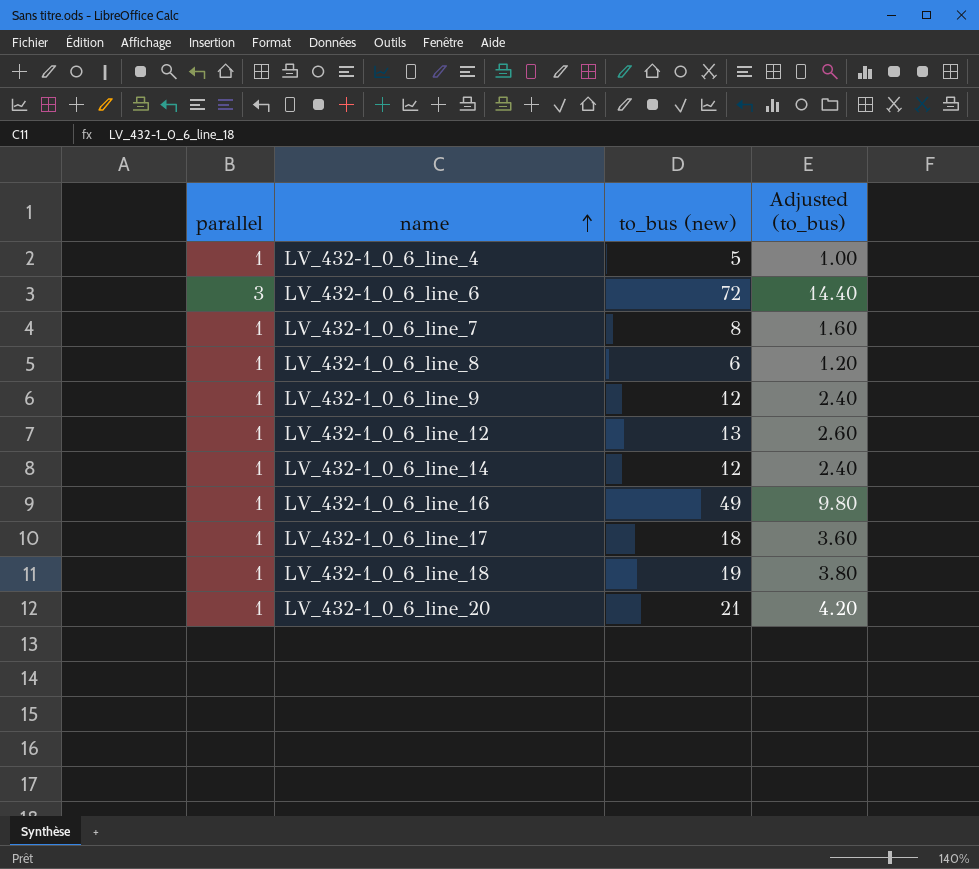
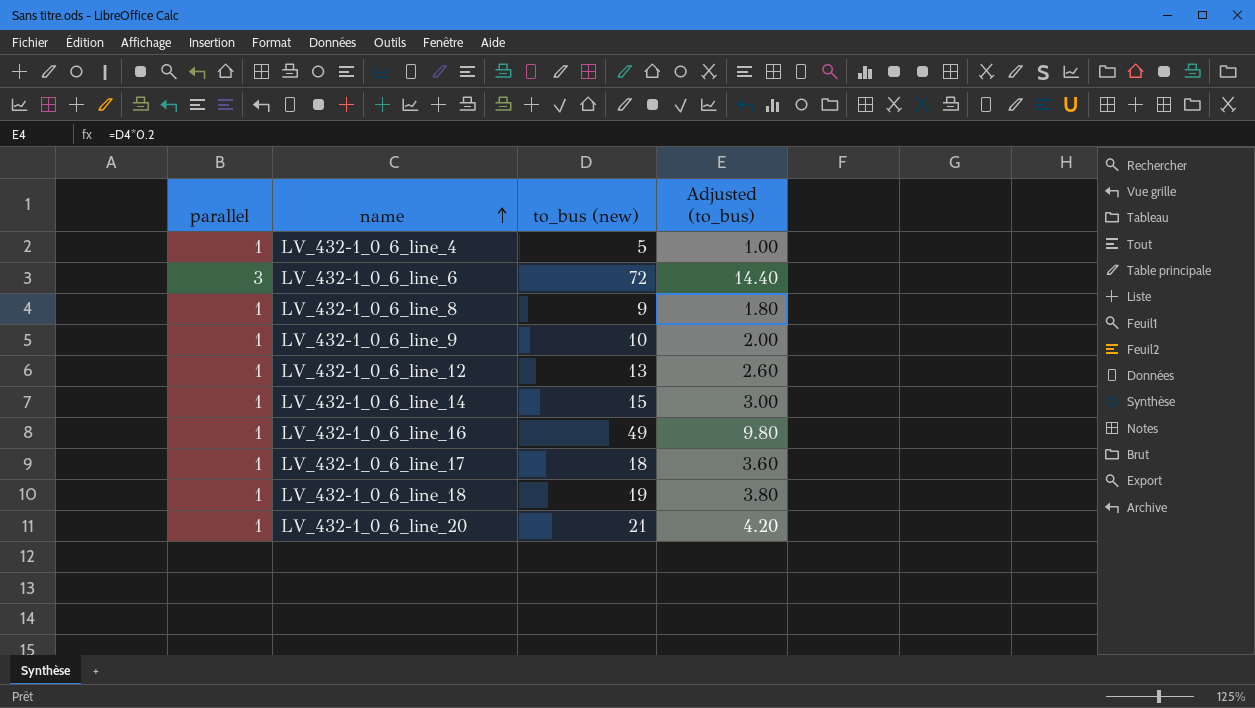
row LV_432-1_0_6_line_7: 1 | 8 | 1.60 -> none
LV_432-1_0_6_line_8 | to_bus (new): 6 -> 9
LV_432-1_0_6_line_8 | Adjusted (to_bus): 1.20 -> 1.80
LV_432-1_0_6_line_9 | to_bus (new): 12 -> 10
LV_432-1_0_6_line_9 | Adjusted (to_bus): 2.40 -> 2.00
LV_432-1_0_6_line_14 | to_bus (new): 12 -> 15
LV_432-1_0_6_line_14 | Adjusted (to_bus): 2.40 -> 3.00

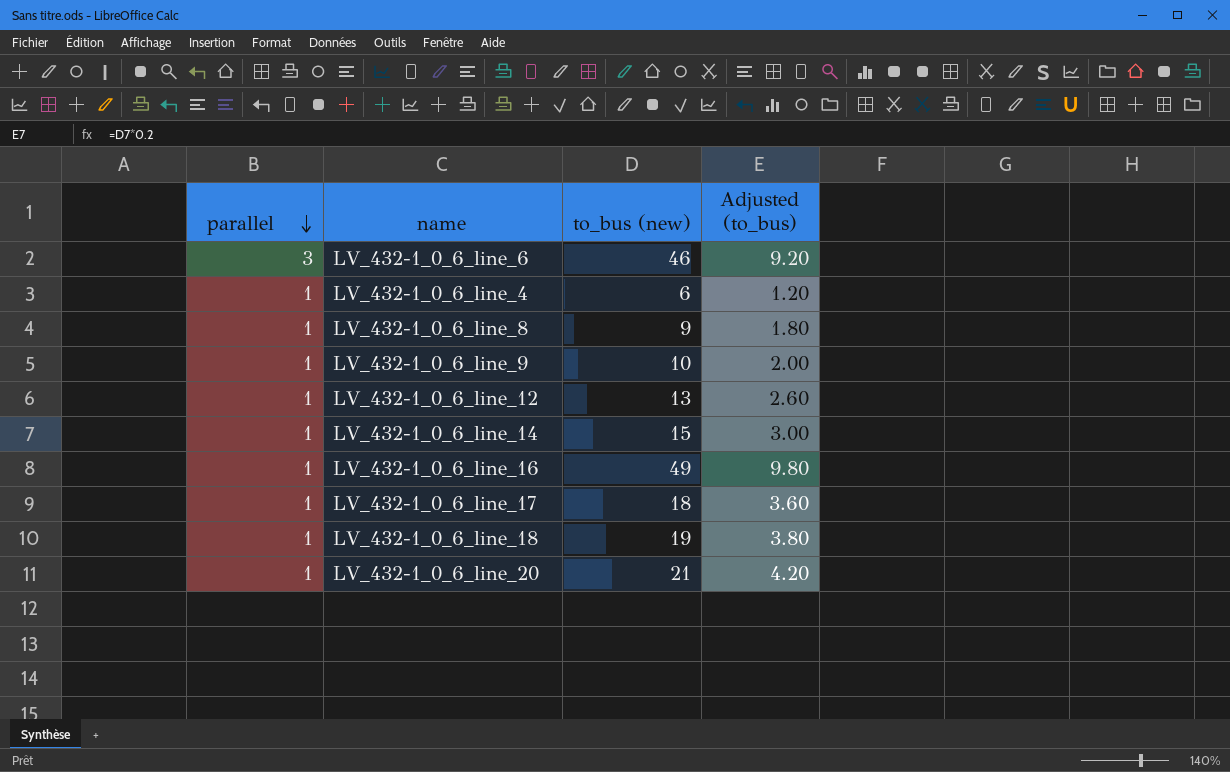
row order: name ascending -> parallel descending
LV_432-1_0_6_line_6 | to_bus (new): 72 -> 46
LV_432-1_0_6_line_6 | Adjusted (to_bus): 14.40 -> 9.20
LV_432-1_0_6_line_4 | to_bus (new): 5 -> 6
LV_432-1_0_6_line_4 | Adjusted (to_bus): 1.00 -> 1.20

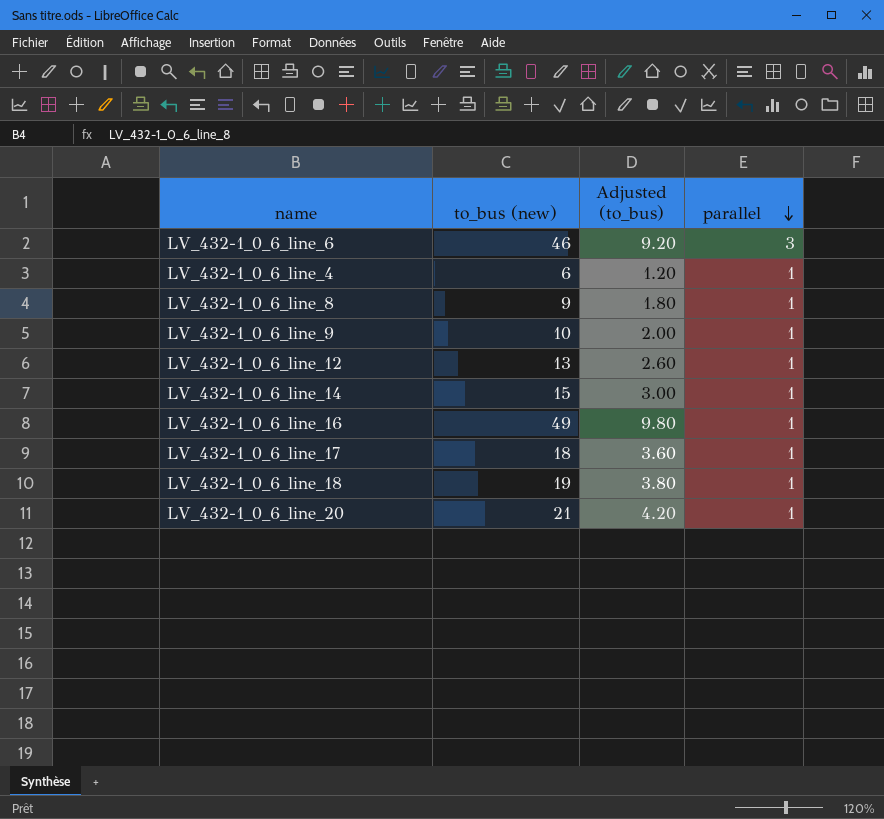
column parallel | position: 1 -> 4

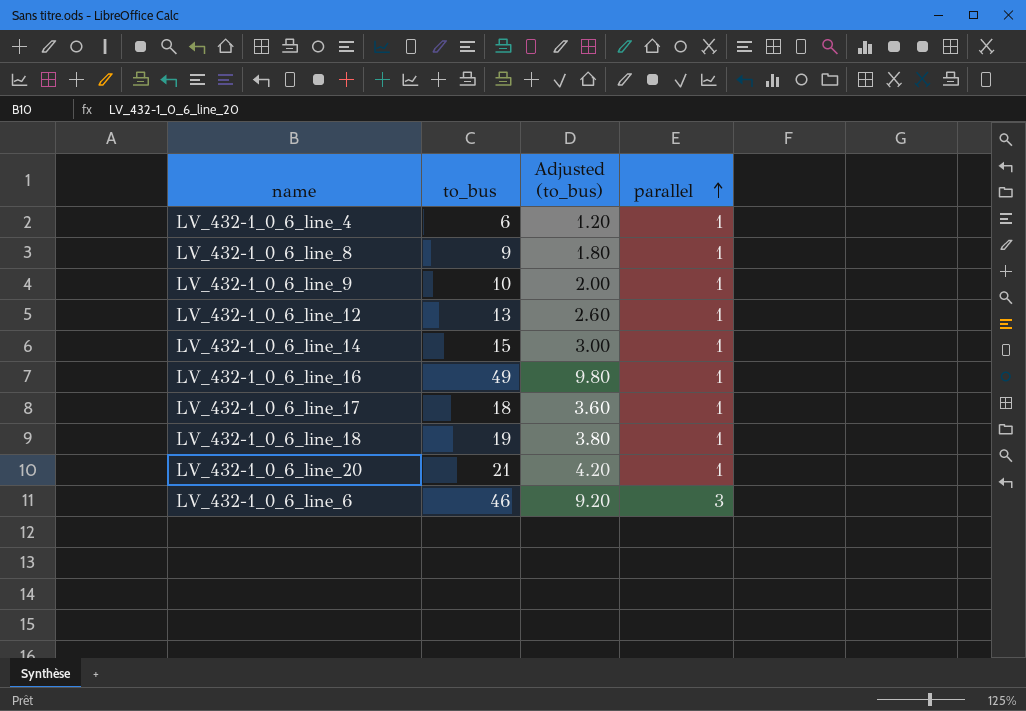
row order: parallel descending -> parallel ascending
column name: to_bus (new) -> to_bus

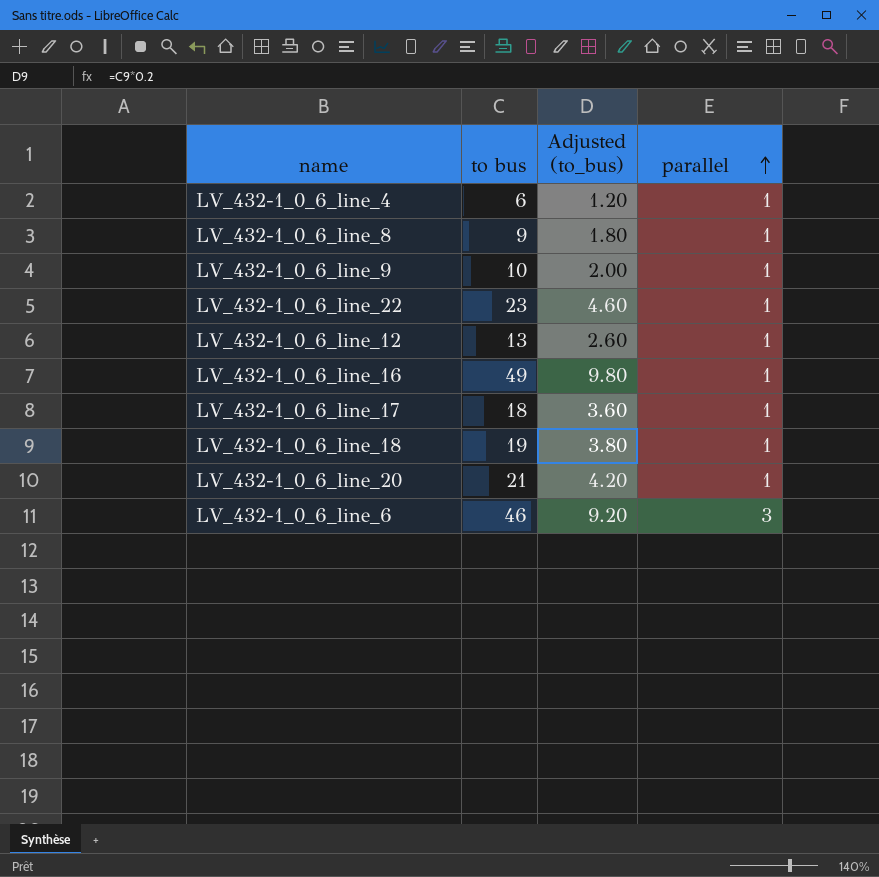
column name: to_bus -> to bus
row LV_432-1_0_6_line_14: 15 | 3.00 | 1 -> none
row LV_432-1_0_6_line_22: none -> 23 | 4.60 | 1

